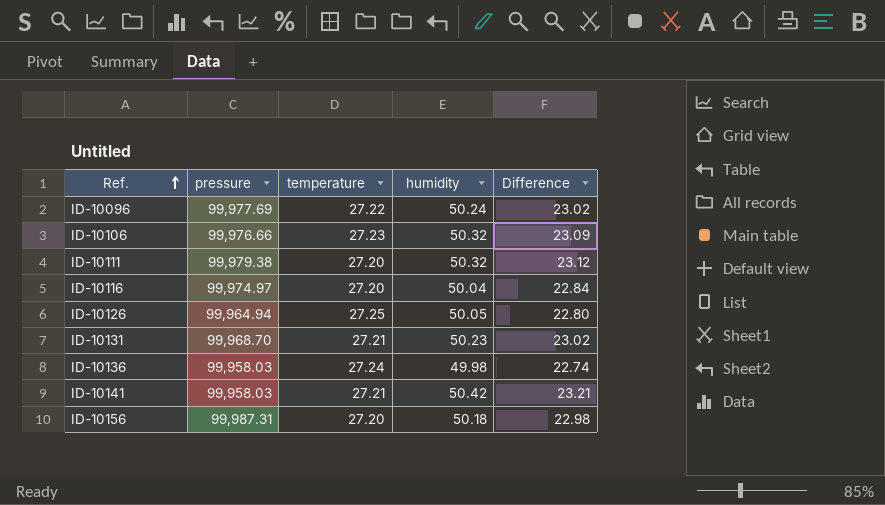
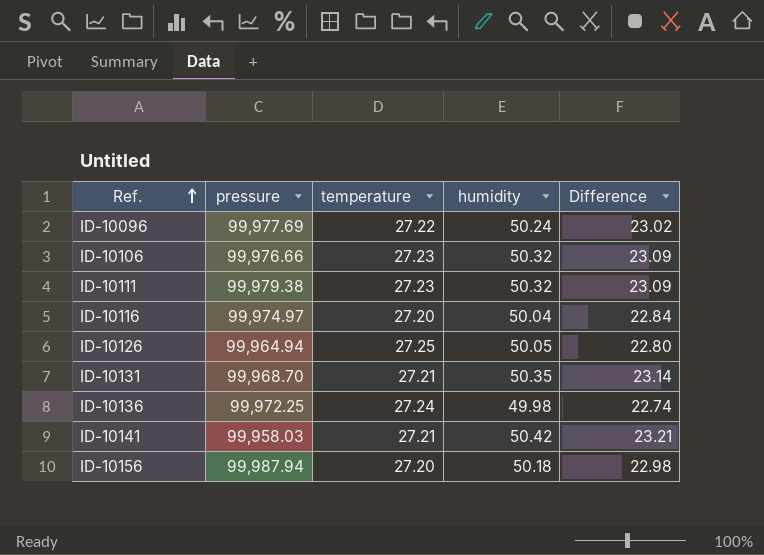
ID-10111 | temperature: 27.20 -> 27.23
ID-10111 | Difference: 23.12 -> 23.09
ID-10131 | humidity: 50.23 -> 50.35
ID-10131 | Difference: 23.02 -> 23.14
ID-10136 | pressure: 99,958.03 -> 99,972.25
ID-10156 | pressure: 99,987.31 -> 99,987.94

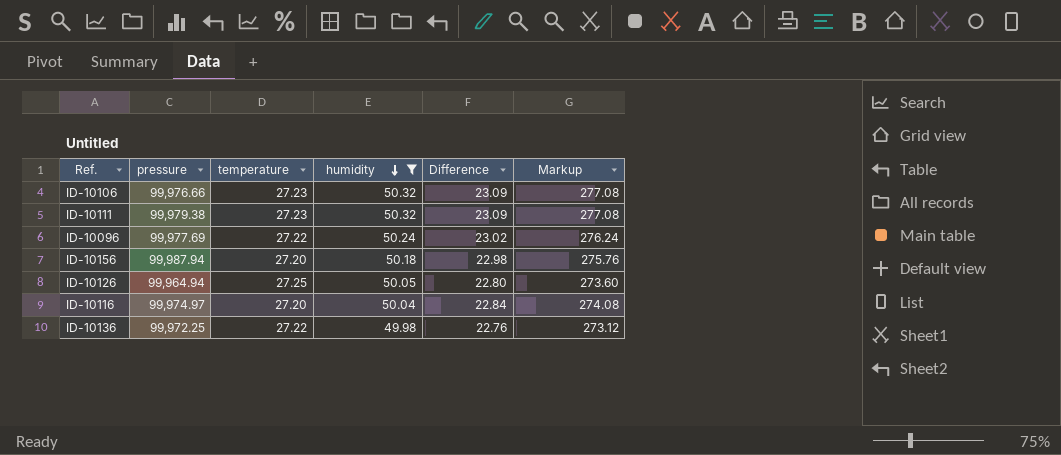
filter: none -> humidity <= 50.32
row order: Ref. ascending -> humidity descending
column Markup | formula: none -> [Difference] * 12
ID-10136 | temperature: 27.24 -> 27.22
ID-10136 | Difference: 22.74 -> 22.76

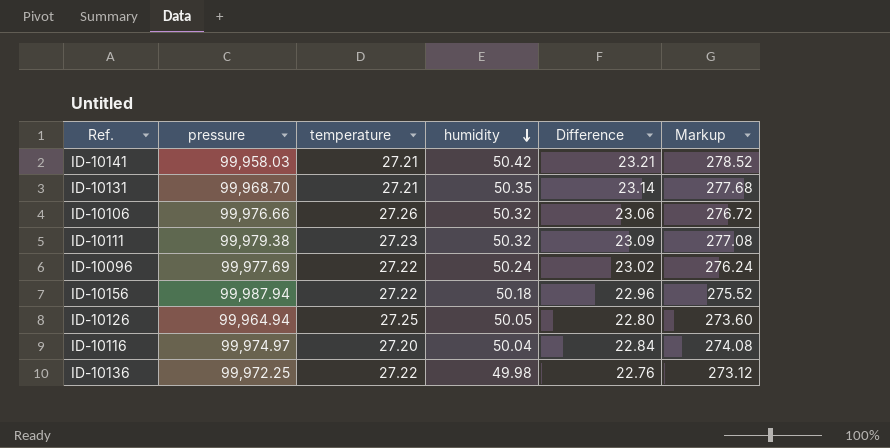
filter: humidity <= 50.32 -> none
ID-10106 | temperature: 27.23 -> 27.26
ID-10106 | Difference: 23.09 -> 23.06
ID-10106 | Markup: 277.08 -> 276.72
ID-10156 | temperature: 27.20 -> 27.22
ID-10156 | Difference: 22.98 -> 22.96
ID-10156 | Markup: 275.76 -> 275.52

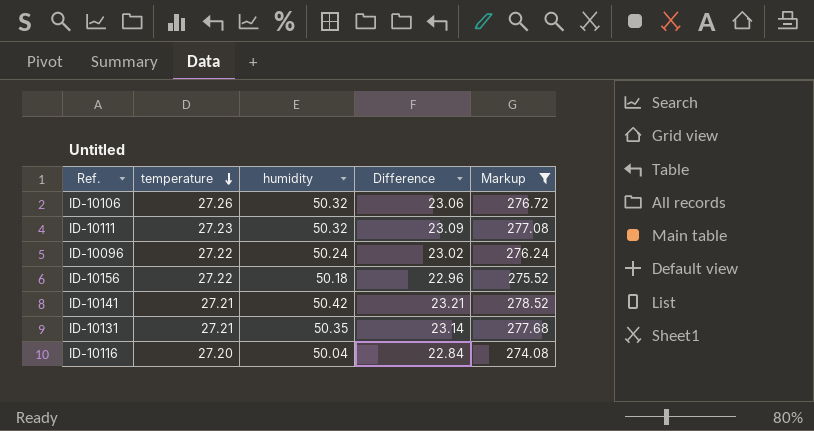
filter: none -> Markup >= 274.08
row order: humidity descending -> temperature descending
column pressure | position: 2 -> none

